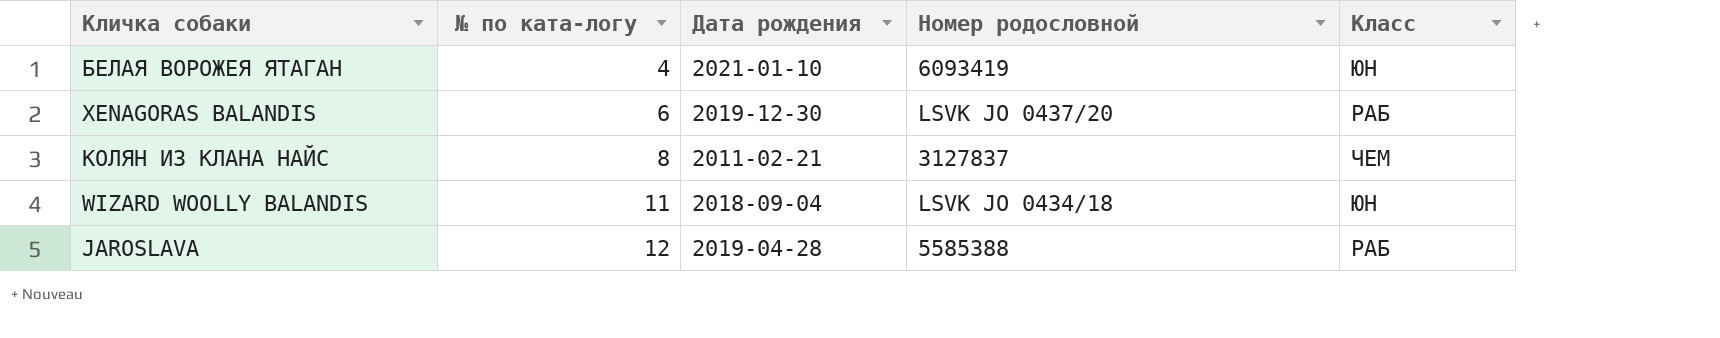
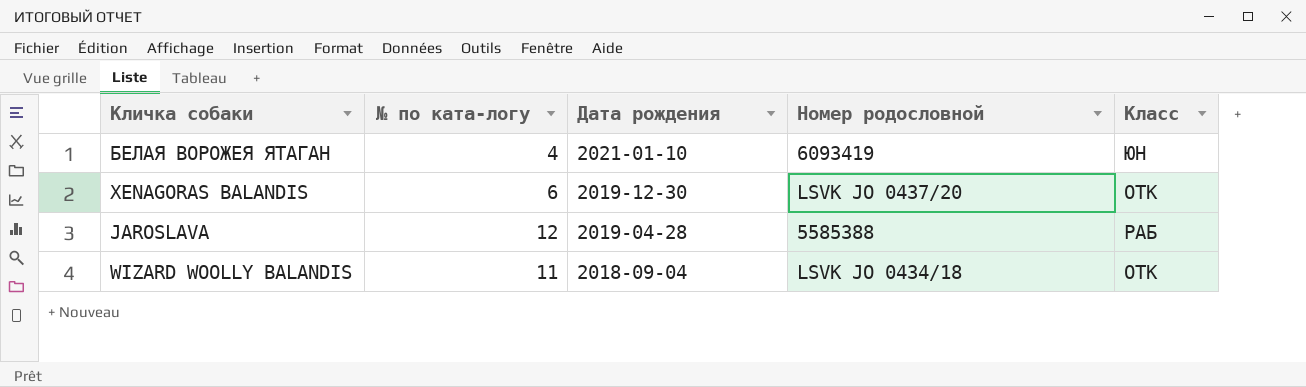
row order: № по ката-логу ascending -> Дата рождения descending
row КОЛЯН ИЗ КЛАНА НАЙС: 8 | 2011-02-21 | 3127837 | ЧЕМ -> none
XENAGORAS BALANDIS | Класс: РАБ -> ОТК
WIZARD WOOLLY BALANDIS | Класс: ЮН -> ОТК

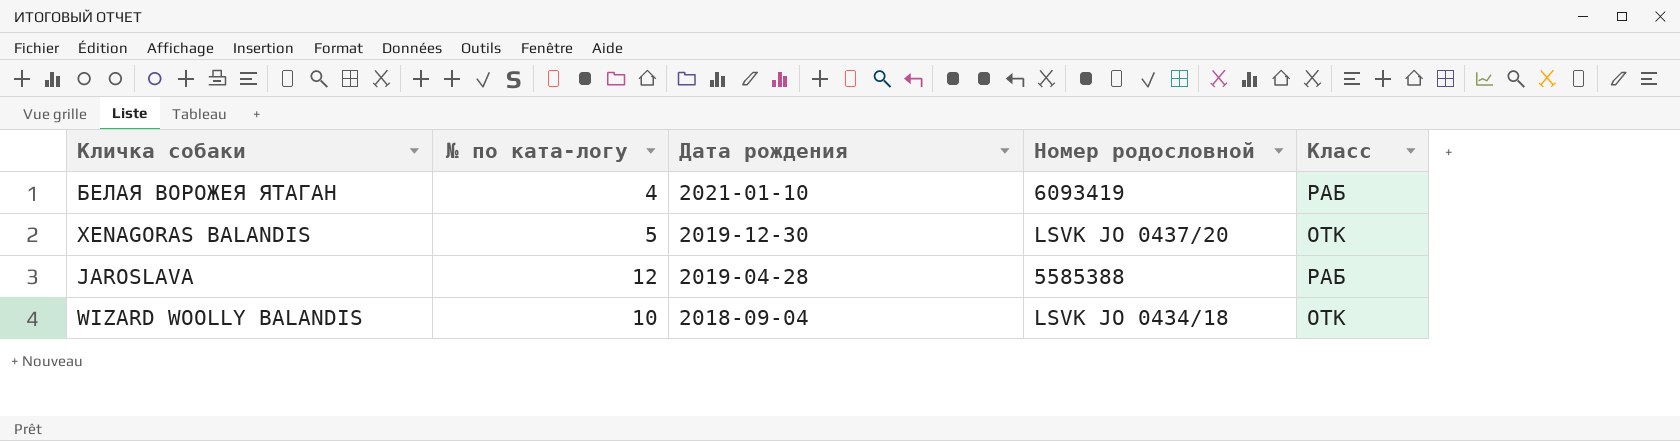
БЕЛАЯ ВОРОЖЕЯ ЯТАГАН | Класс: ЮН -> РАБ
XENAGORAS BALANDIS | № по ката-логу: 6 -> 5
WIZARD WOOLLY BALANDIS | № по ката-логу: 11 -> 10

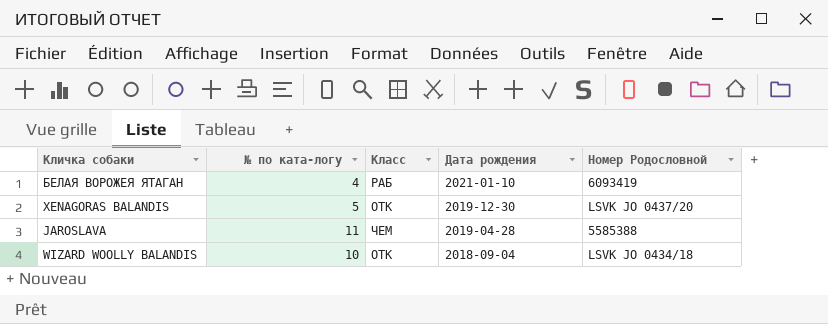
column Класс | position: 5 -> 3
column name: Номер родословной -> Номер Родословной
JAROSLAVA | № по ката-логу: 12 -> 11
JAROSLAVA | Класс: РАБ -> ЧЕМ

